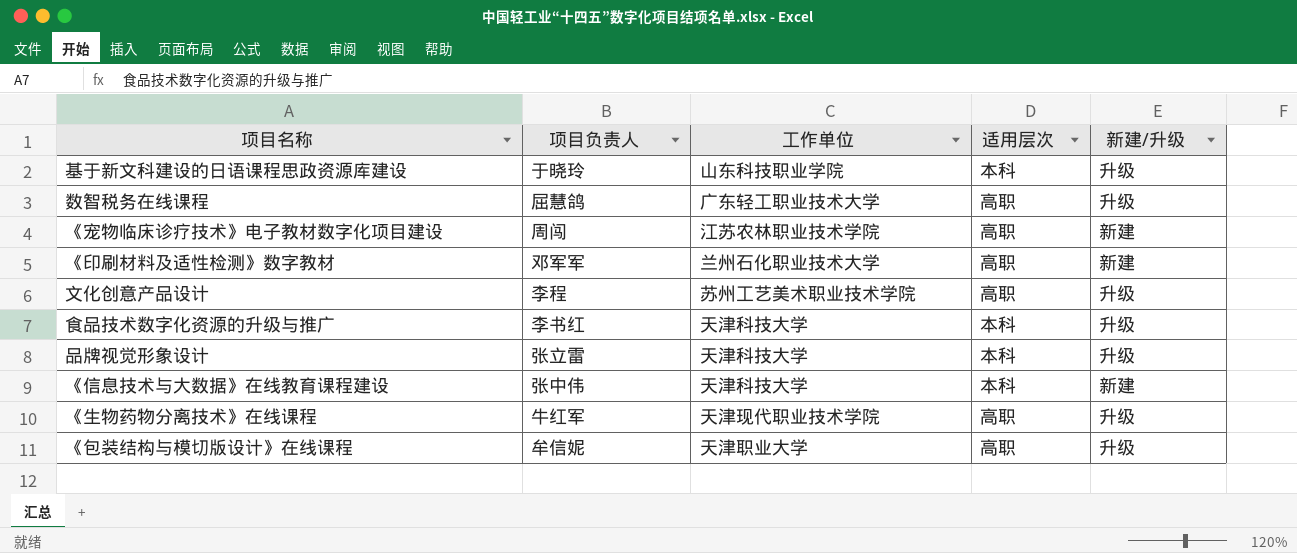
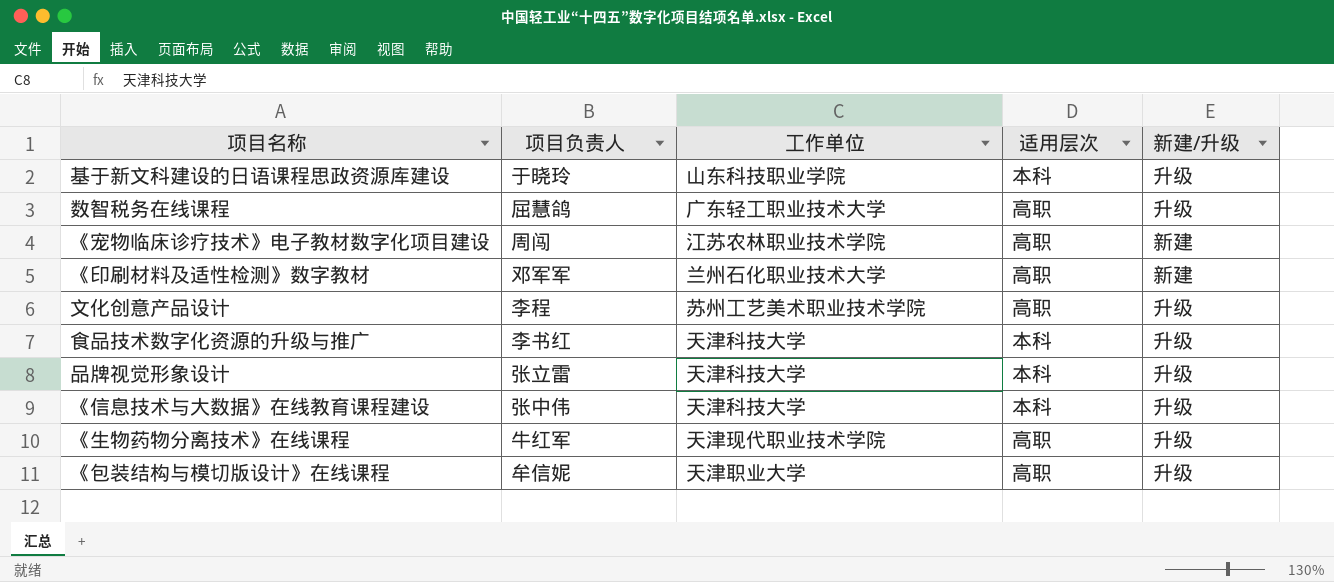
《信息技术与大数据》在线教育课程建设 | 新建/升级: 新建 -> 升级

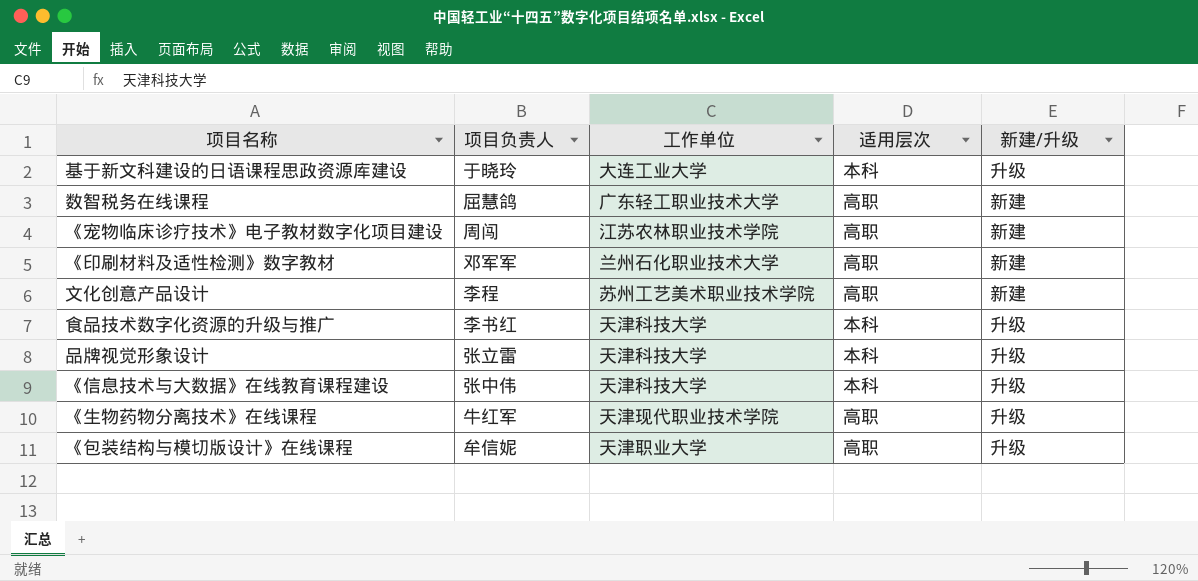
基于新文科建设的日语课程思政资源库建设 | 工作单位: 山东科技职业学院 -> 大连工业大学
数智税务在线课程 | 新建/升级: 升级 -> 新建
文化创意产品设计 | 新建/升级: 升级 -> 新建

